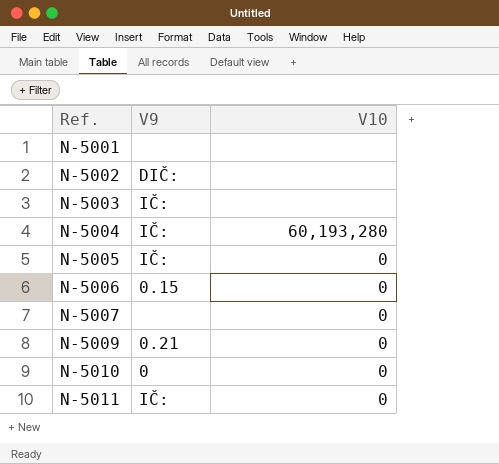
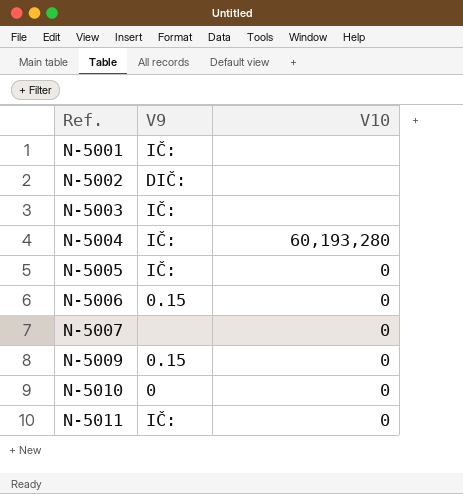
N-5001 | V9: none -> IČ:
N-5009 | V9: 0.21 -> 0.15

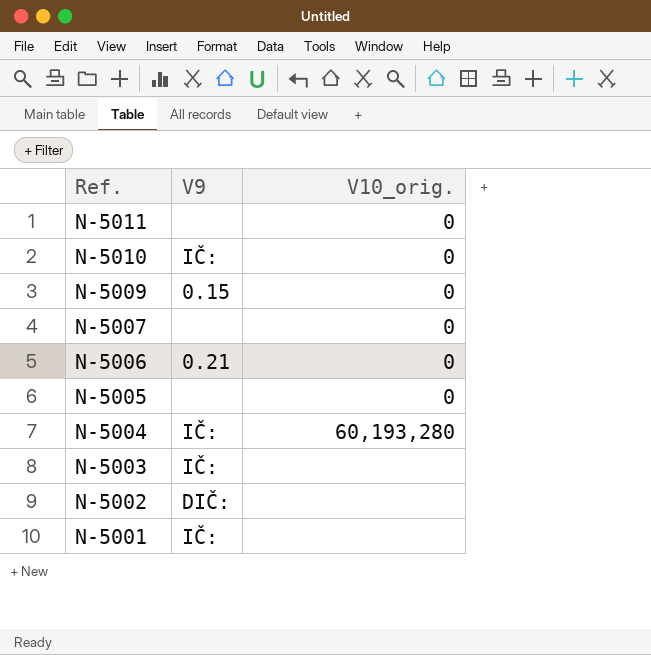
row order: Ref. ascending -> Ref. descending
column name: V10 -> V10_orig.
N-5011 | V9: IČ: -> none
N-5010 | V9: 0 -> IČ:
N-5006 | V9: 0.15 -> 0.21
N-5005 | V9: IČ: -> none

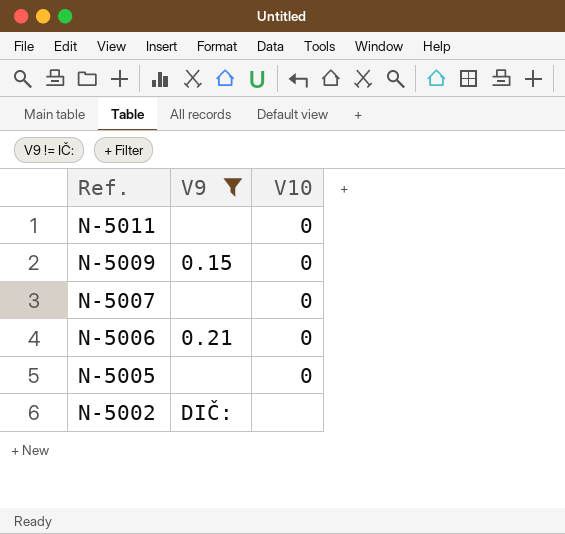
filter: none -> V9 != IČ:
column name: V10_orig. -> V10

